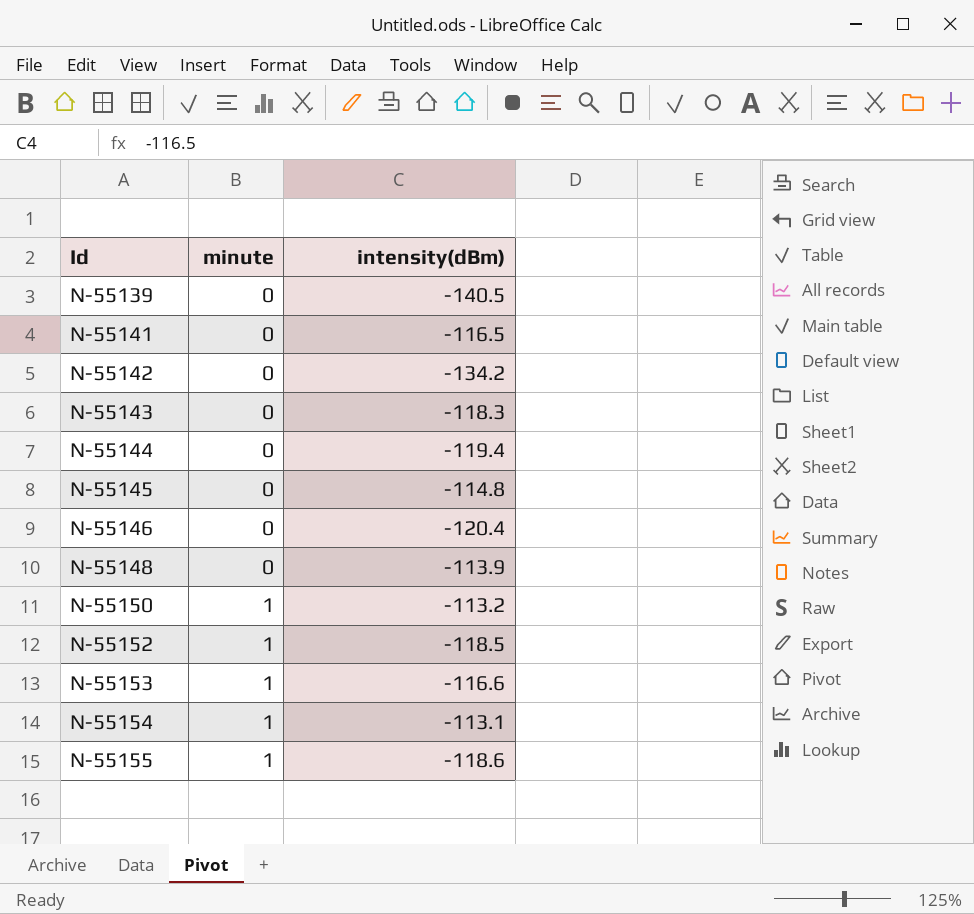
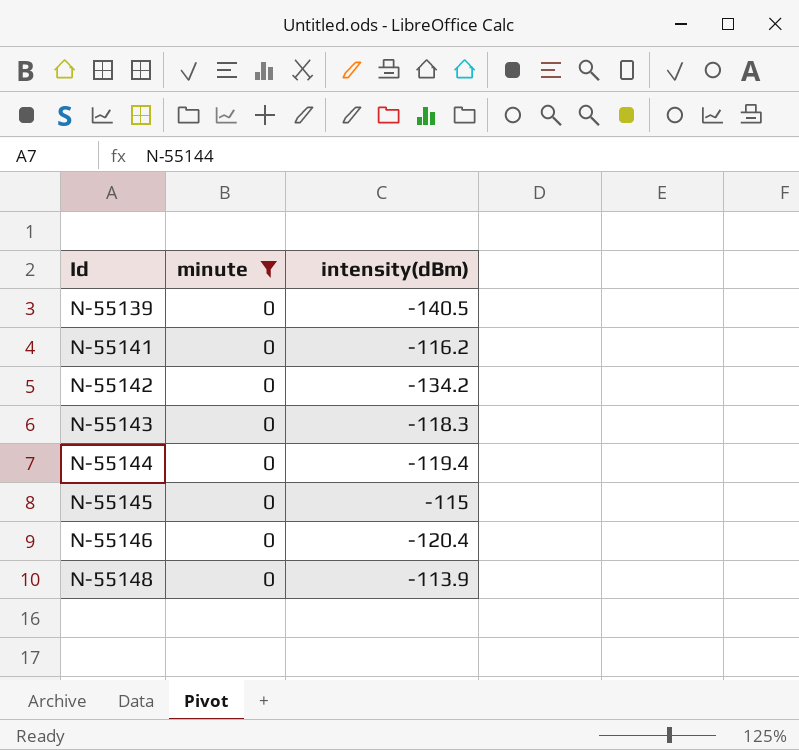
filter: none -> minute = 0
N-55141 | intensity(dBm): -116.5 -> -116.2
N-55145 | intensity(dBm): -114.8 -> -115

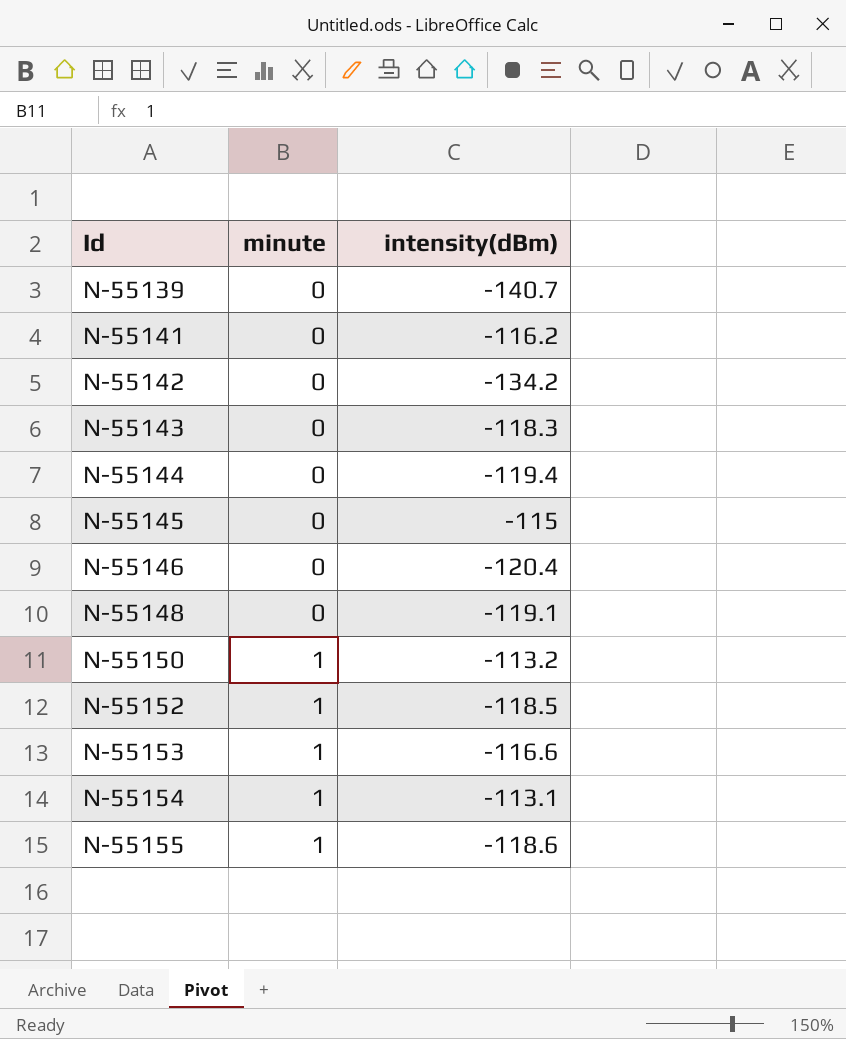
filter: minute = 0 -> none
N-55139 | intensity(dBm): -140.5 -> -140.7
N-55148 | intensity(dBm): -113.9 -> -119.1

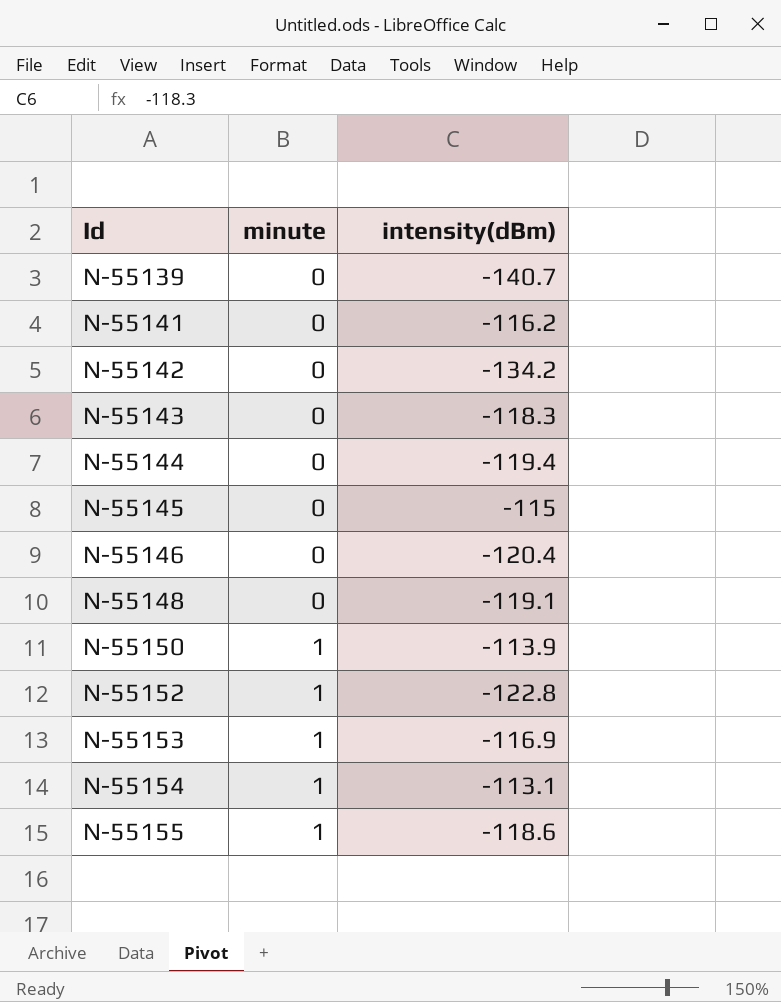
N-55150 | intensity(dBm): -113.2 -> -113.9
N-55152 | intensity(dBm): -118.5 -> -122.8
N-55153 | intensity(dBm): -116.6 -> -116.9

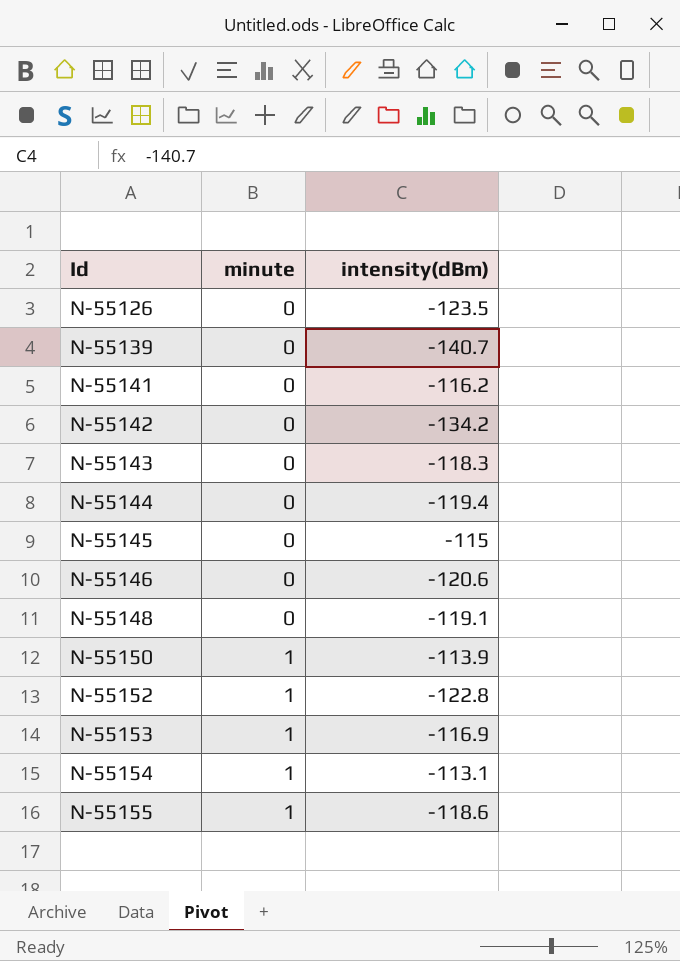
row N-55126: none -> 0 | -123.5
N-55146 | intensity(dBm): -120.4 -> -120.6

